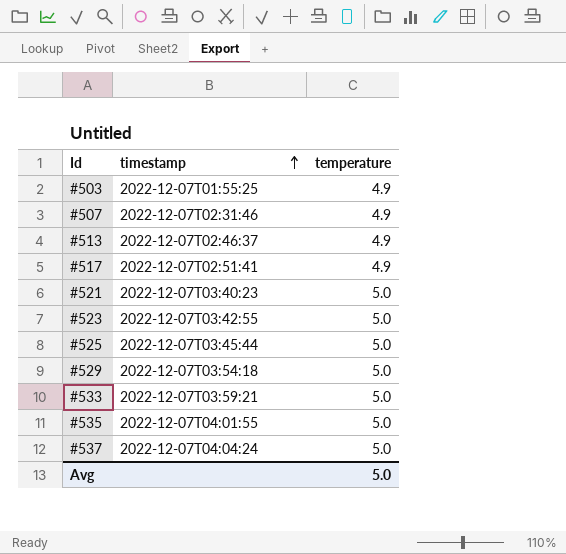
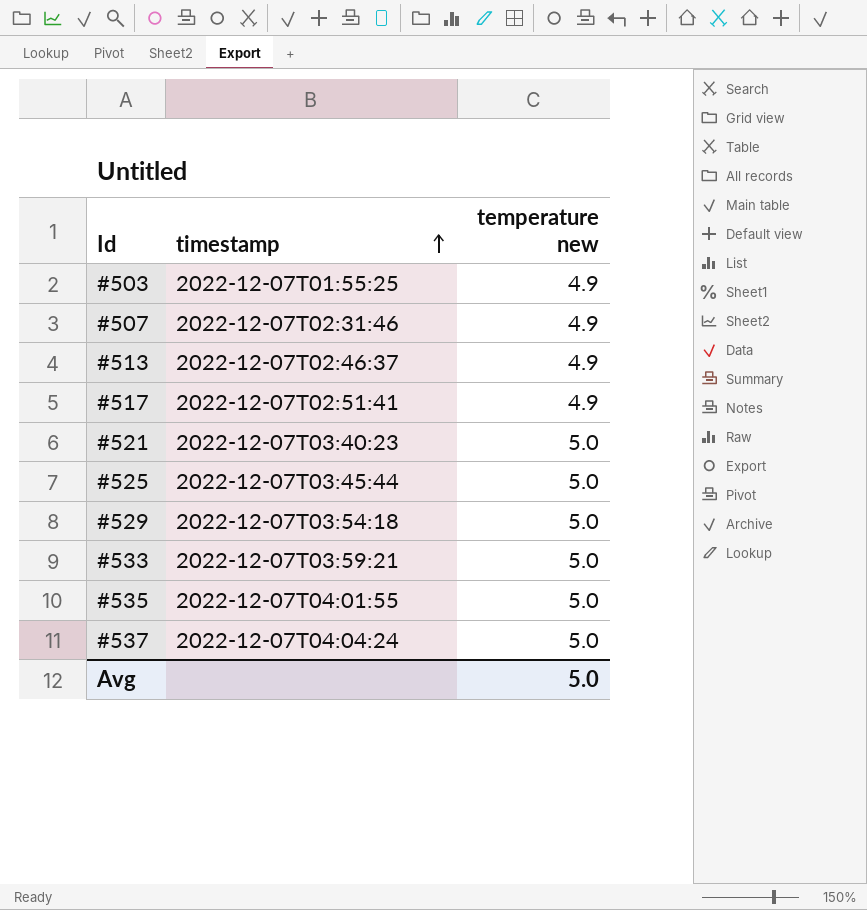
column name: temperature -> temperature new
row #523: 2022-12-07T03:42:55 | 5.0 -> none

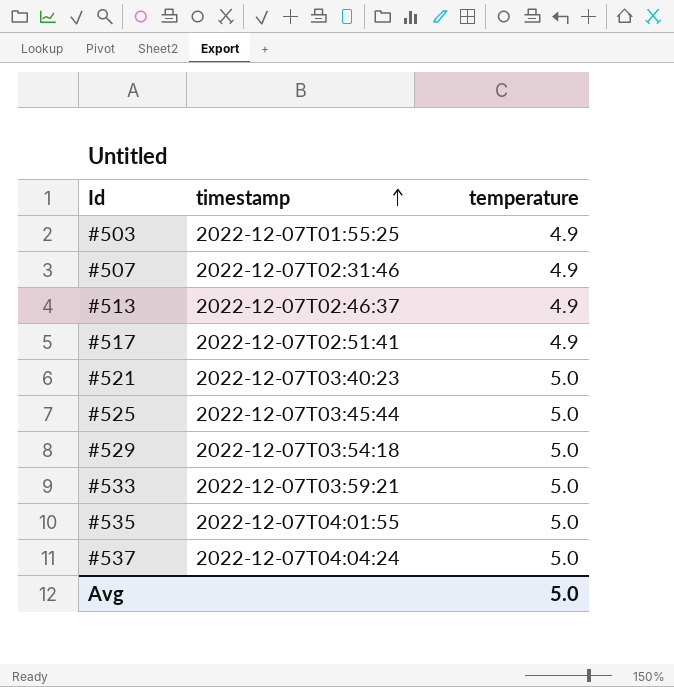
column name: temperature new -> temperature

